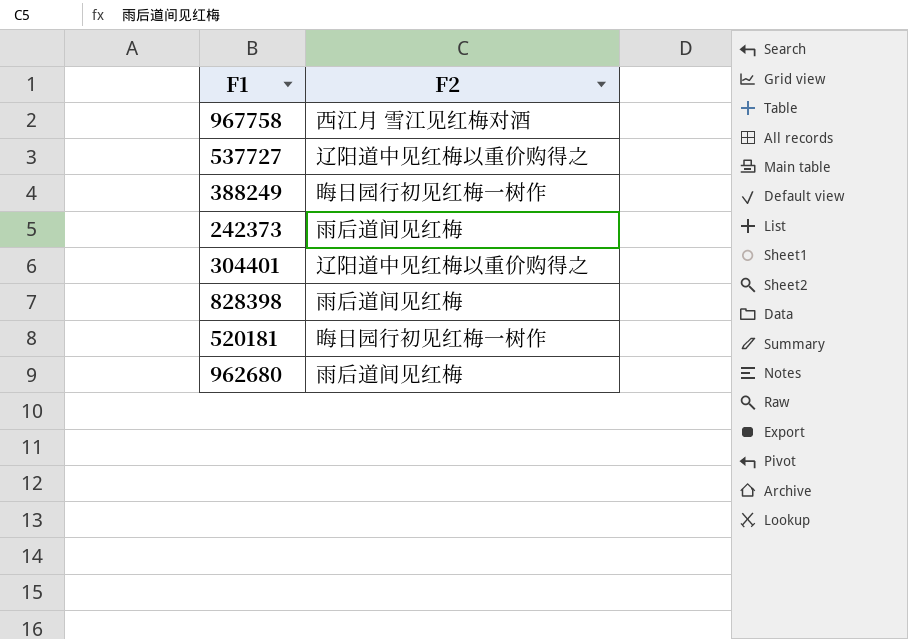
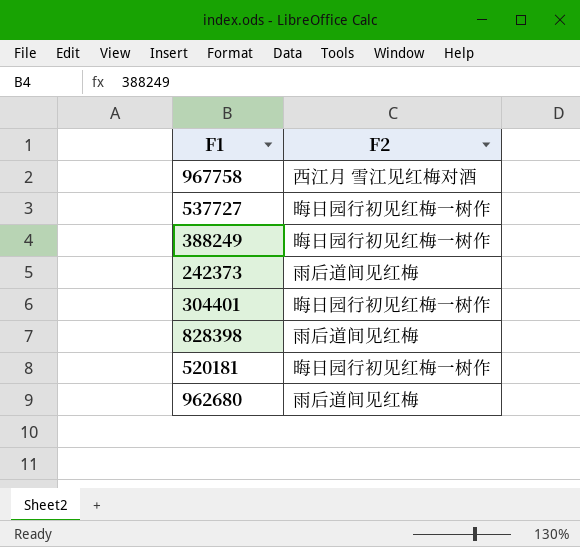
537727 | F2: 辽阳道中见红梅以重价购得之 -> 晦日园行初见红梅一树作
304401 | F2: 辽阳道中见红梅以重价购得之 -> 晦日园行初见红梅一树作

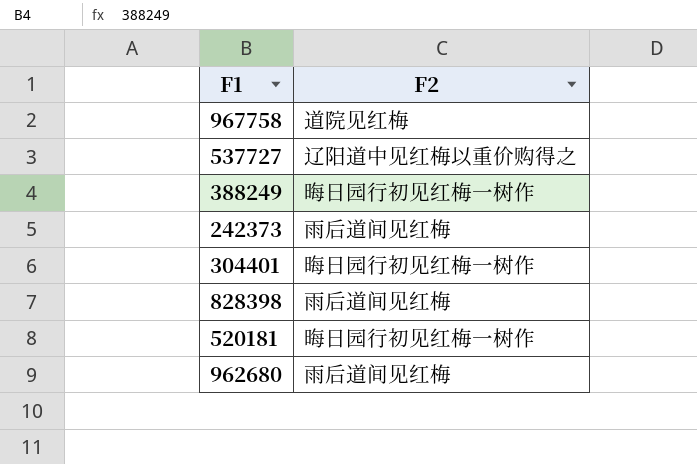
967758 | F2: 西江月 雪江见红梅对酒 -> 道院见红梅
537727 | F2: 晦日园行初见红梅一树作 -> 辽阳道中见红梅以重价购得之

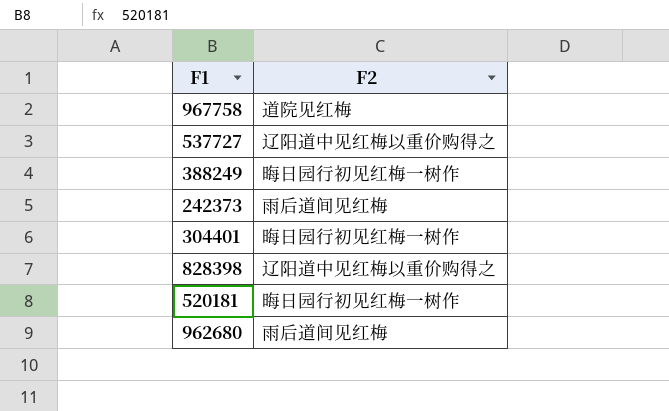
828398 | F2: 雨后道间见红梅 -> 辽阳道中见红梅以重价购得之

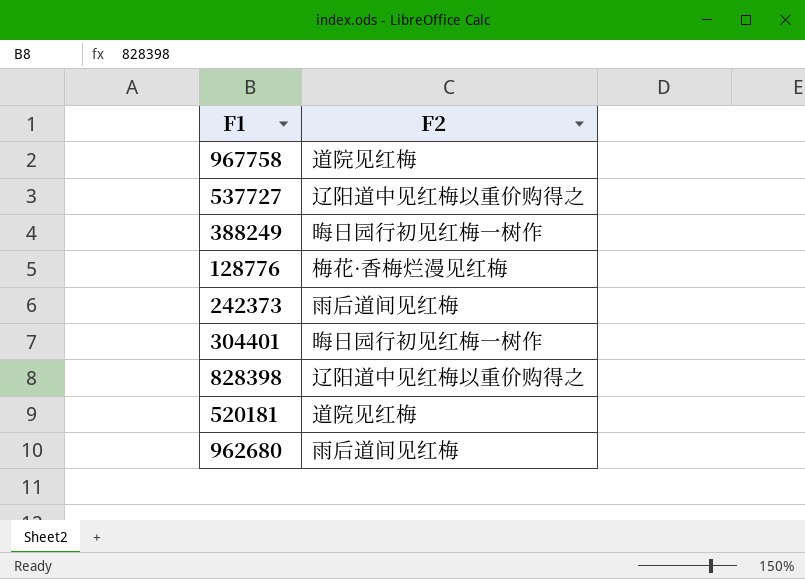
row 128776: none -> 梅花·香梅烂漫见红梅
520181 | F2: 晦日园行初见红梅一树作 -> 道院见红梅

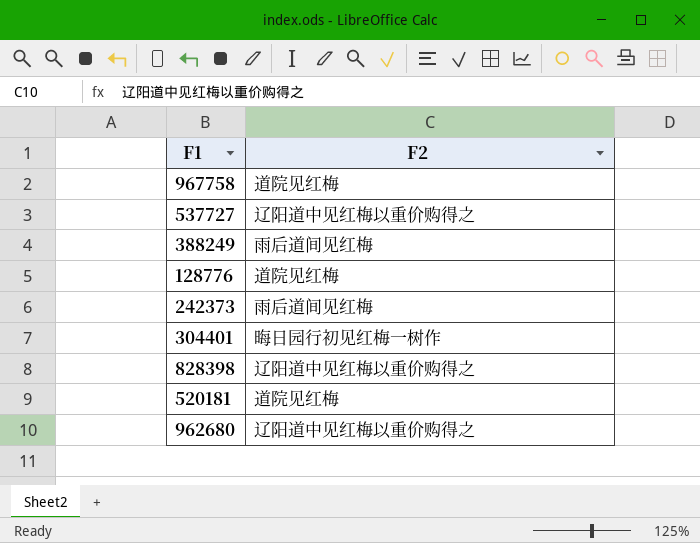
388249 | F2: 晦日园行初见红梅一树作 -> 雨后道间见红梅
128776 | F2: 梅花·香梅烂漫见红梅 -> 道院见红梅
962680 | F2: 雨后道间见红梅 -> 辽阳道中见红梅以重价购得之

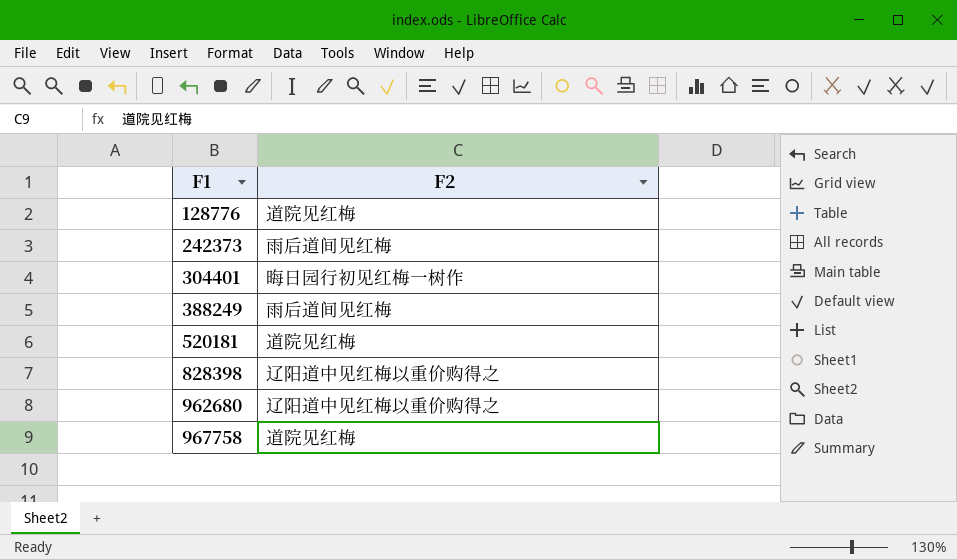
row order: none -> F1 ascending
row 537727: 辽阳道中见红梅以重价购得之 -> none

